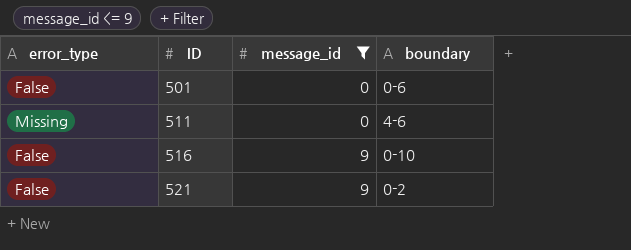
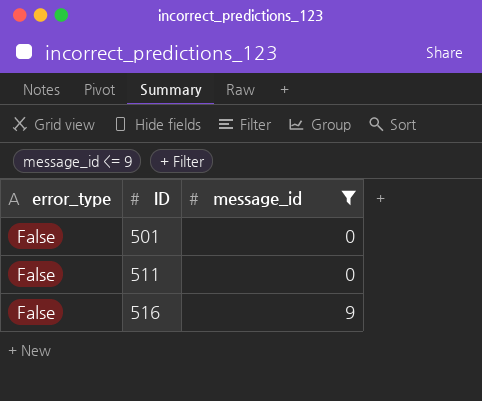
column boundary | position: 4 -> none
row 521: False | 9 | 0-2 -> none
511 | error_type: Missing -> False

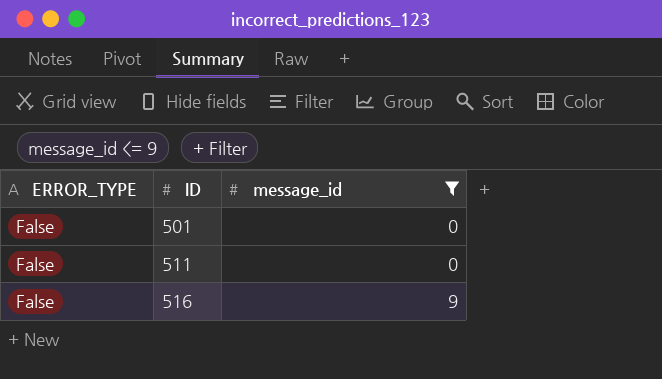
column name: error_type -> ERROR_TYPE

